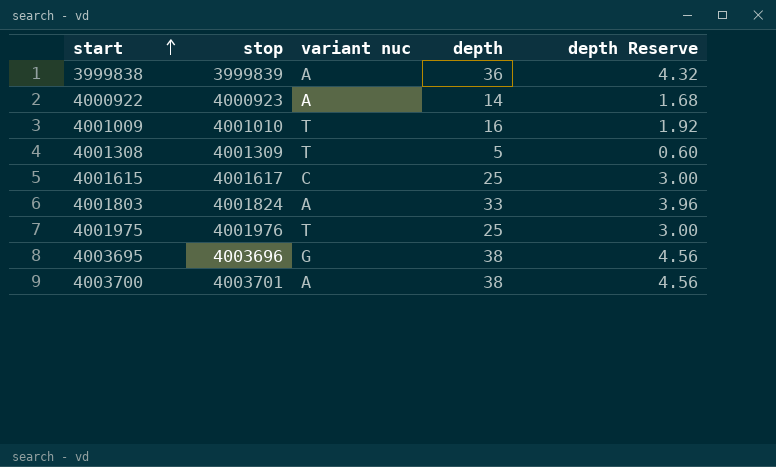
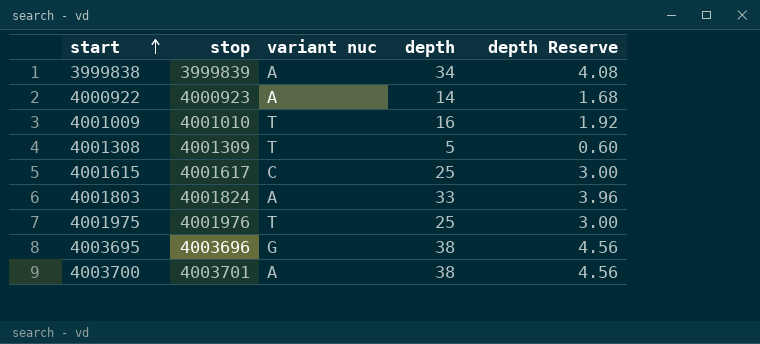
3999838 | depth: 36 -> 34
3999838 | depth Reserve: 4.32 -> 4.08

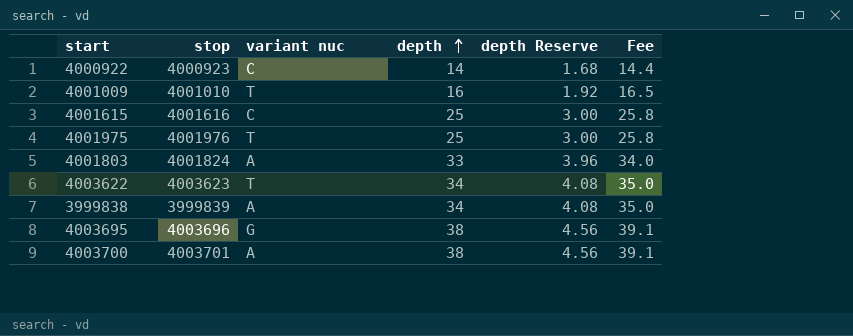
row order: start ascending -> depth ascending
column Fee | formula: none -> [depth] * 1.03
row 4001308: 4001309 | T | 5 | 0.60 -> none
4000922 | variant nuc: A -> C
4001615 | stop: 4001617 -> 4001616
row 4003622: none -> 4003623 | T | 34 | 4.08 | 35.0

